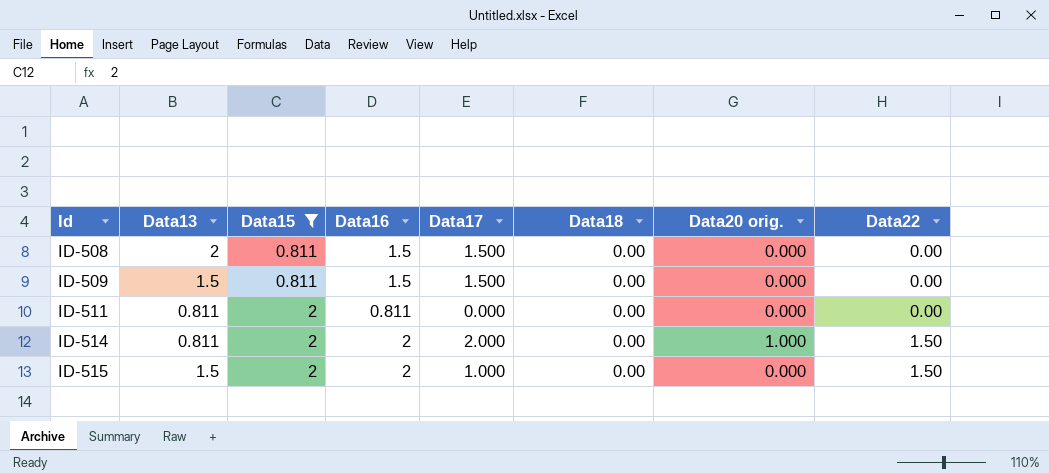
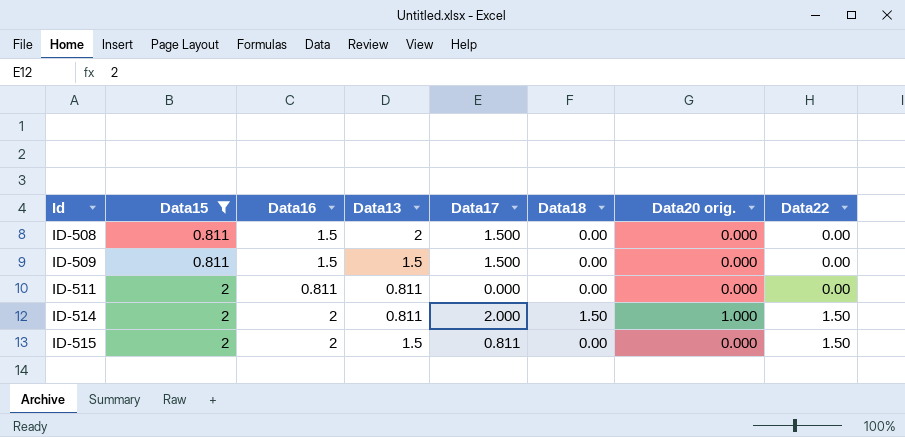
column Data13 | position: 2 -> 4
ID-514 | Data18: 0.00 -> 1.50
ID-515 | Data17: 1.000 -> 0.811

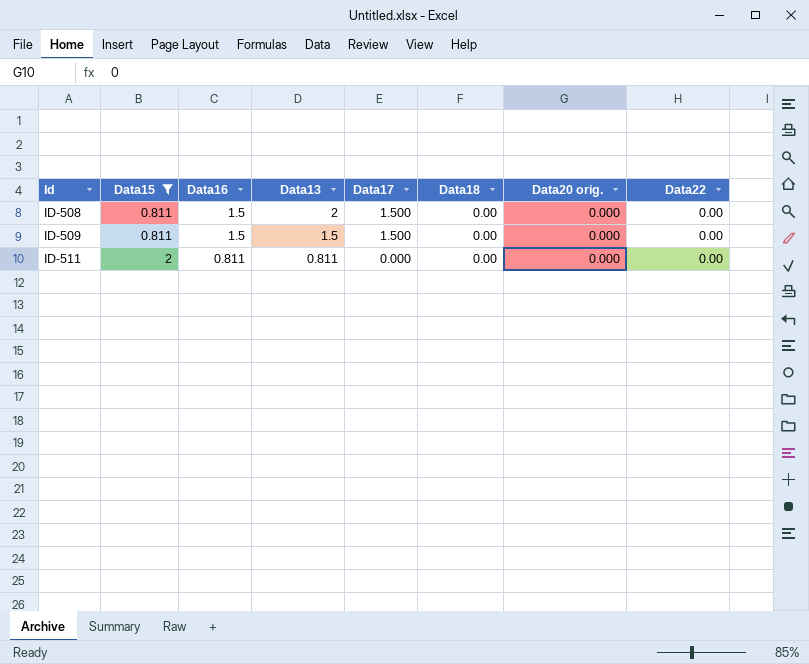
row ID-514: 2 | 2 | 0.811 | 2.000 | 1.50 | 1.000 | 1.50 -> none
row ID-515: 2 | 2 | 1.5 | 0.811 | 0.00 | 0.000 | 1.50 -> none

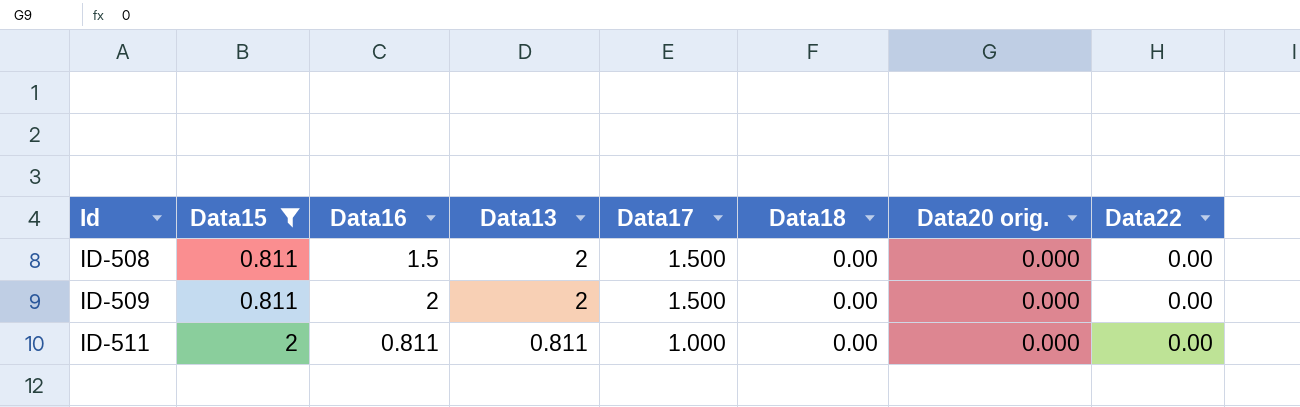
ID-509 | Data16: 1.5 -> 2
ID-509 | Data13: 1.5 -> 2
ID-511 | Data17: 0.000 -> 1.000

